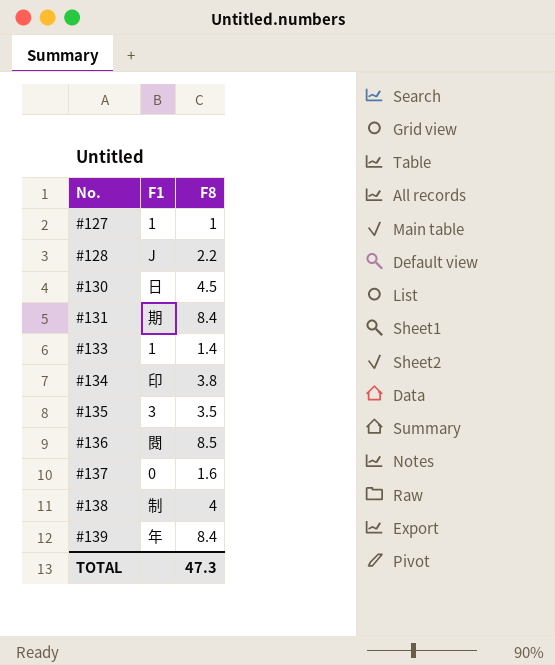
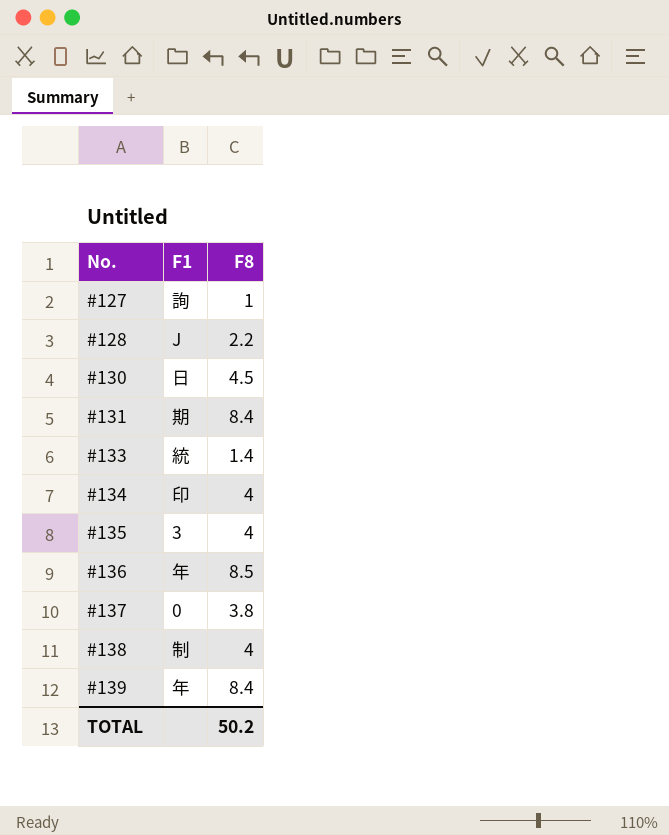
#127 | F1: 1 -> 詢
#133 | F1: 1 -> 統
#134 | F8: 3.8 -> 4
#135 | F8: 3.5 -> 4
#136 | F1: 閱 -> 年
#137 | F8: 1.6 -> 3.8
TOTAL | F8: 47.3 -> 50.2

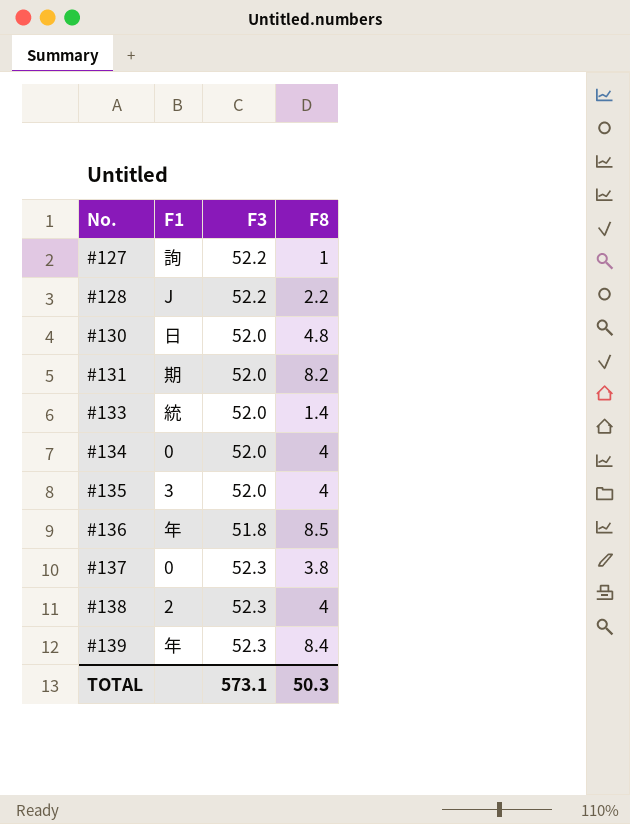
column F3 | position: none -> 3
#130 | F8: 4.5 -> 4.8
#131 | F8: 8.4 -> 8.2
#134 | F1: 印 -> 0
#138 | F1: 制 -> 2
TOTAL | F8: 50.2 -> 50.3

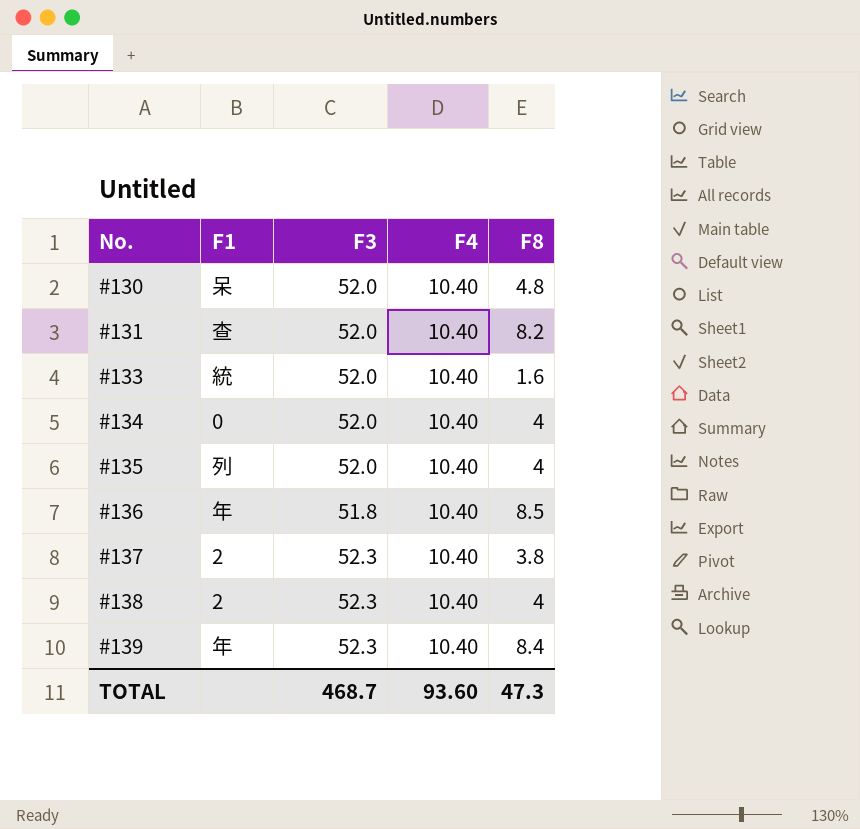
column F4 | position: none -> 4
row #127: 詢 | 52.2 | 1 -> none
row #128: J | 52.2 | 2.2 -> none
#130 | F1: 日 -> 呆
#131 | F1: 期 -> 查
#133 | F8: 1.4 -> 1.6
#135 | F1: 3 -> 列
#137 | F1: 0 -> 2
TOTAL | F3: 573.1 -> 468.7
TOTAL | F8: 50.3 -> 47.3

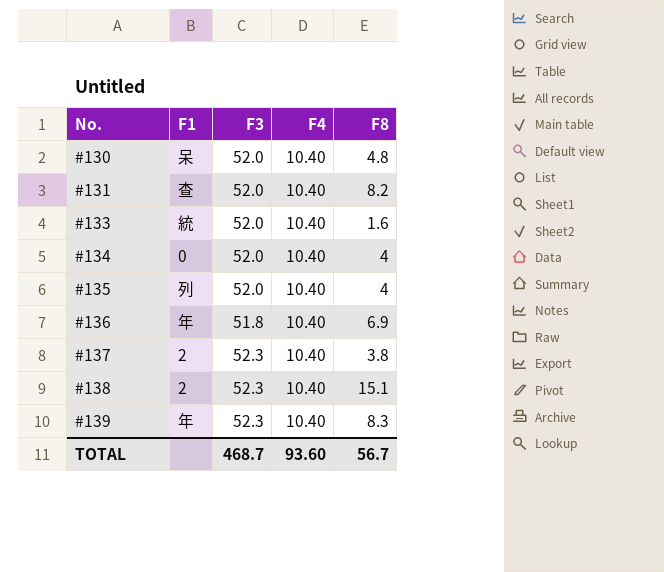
#136 | F8: 8.5 -> 6.9
#138 | F8: 4 -> 15.1
#139 | F8: 8.4 -> 8.3
TOTAL | F8: 47.3 -> 56.7

